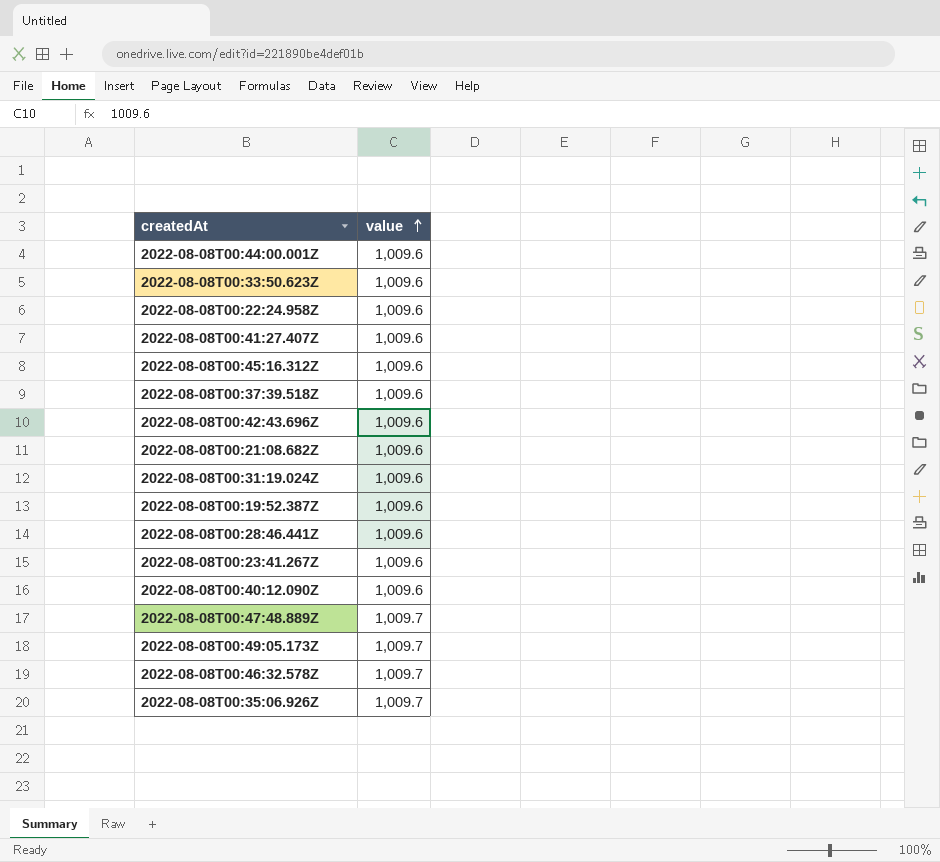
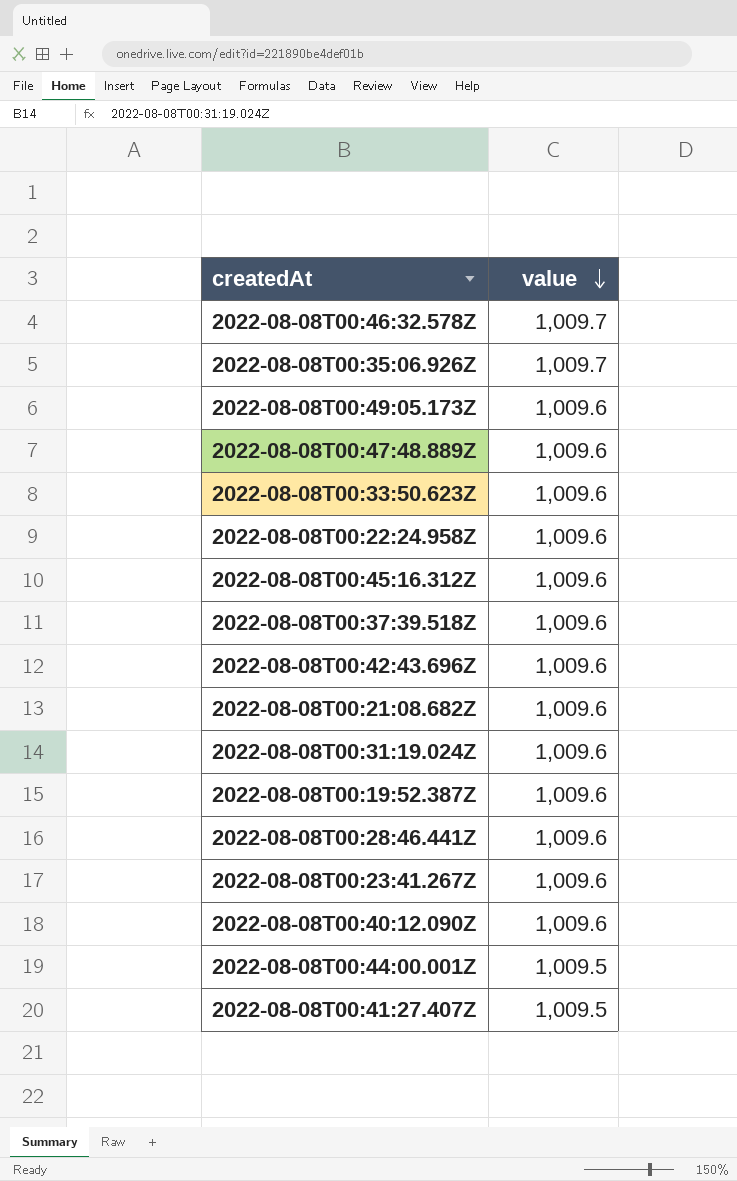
row order: value ascending -> value descending
2022-08-08T00:49:05.173Z | value: 1,009.7 -> 1,009.6
2022-08-08T00:47:48.889Z | value: 1,009.7 -> 1,009.6
2022-08-08T00:44:00.001Z | value: 1,009.6 -> 1,009.5
2022-08-08T00:41:27.407Z | value: 1,009.6 -> 1,009.5

